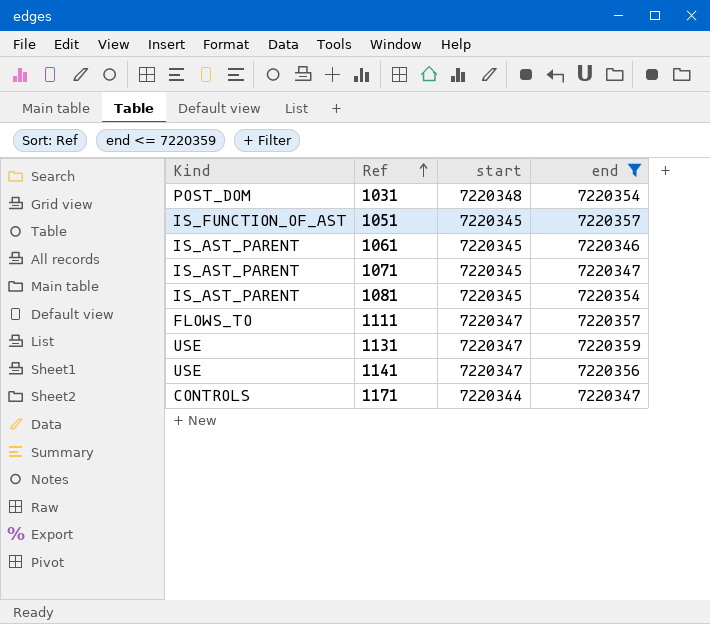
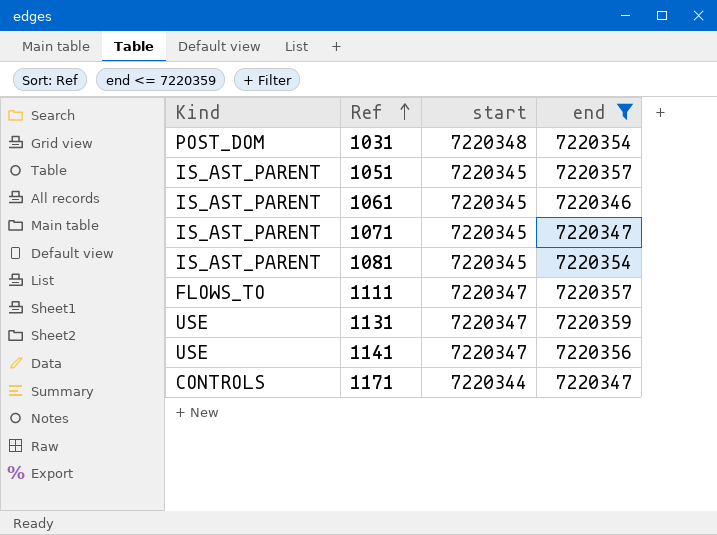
1051 | Kind: IS_FUNCTION_OF_AST -> IS_AST_PARENT

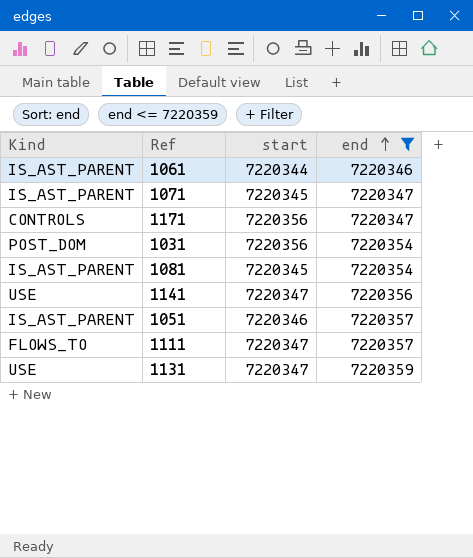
row order: Ref ascending -> end ascending
1061 | start: 7220345 -> 7220344
1171 | start: 7220344 -> 7220356
1031 | start: 7220348 -> 7220356
1051 | start: 7220345 -> 7220346

